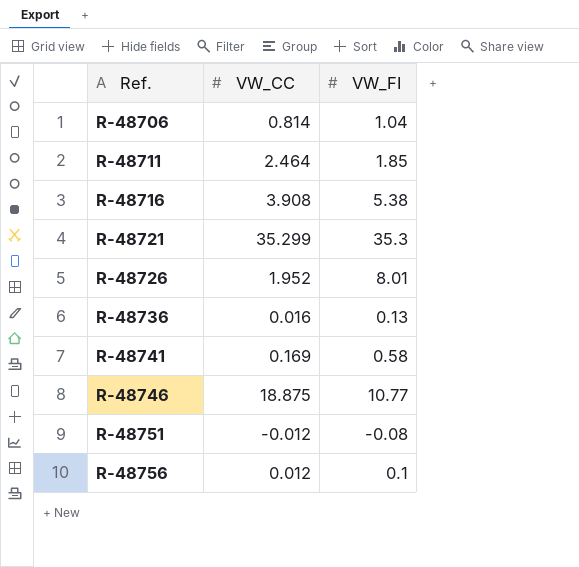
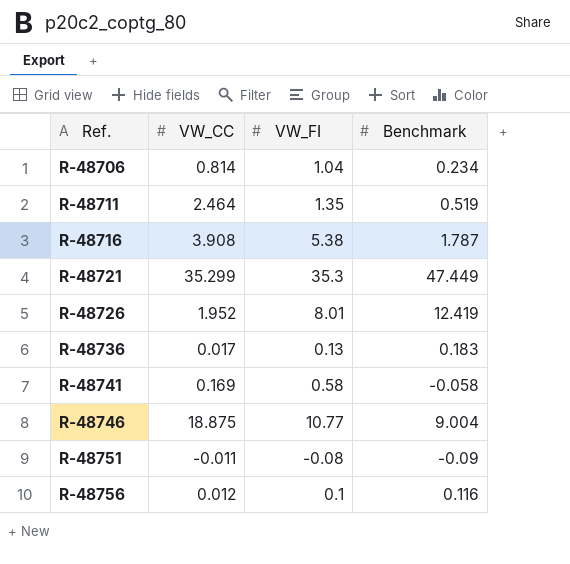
column Benchmark | position: none -> 4
R-48711 | VW_FI: 1.85 -> 1.35
R-48736 | VW_CC: 0.016 -> 0.017
R-48751 | VW_CC: -0.012 -> -0.011

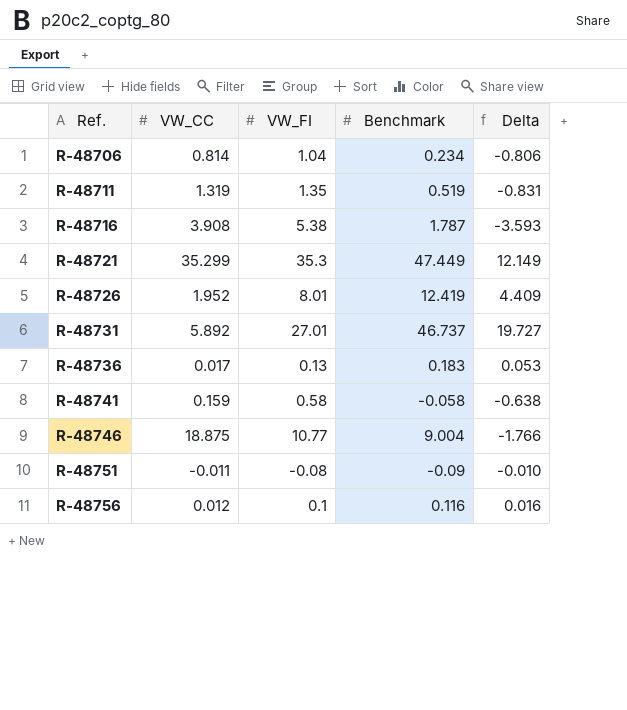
column Delta | formula: none -> [Benchmark] - [VW_FI]
R-48711 | VW_CC: 2.464 -> 1.319
row R-48731: none -> 5.892 | 27.01 | 46.737 | 19.727
R-48741 | VW_CC: 0.169 -> 0.159

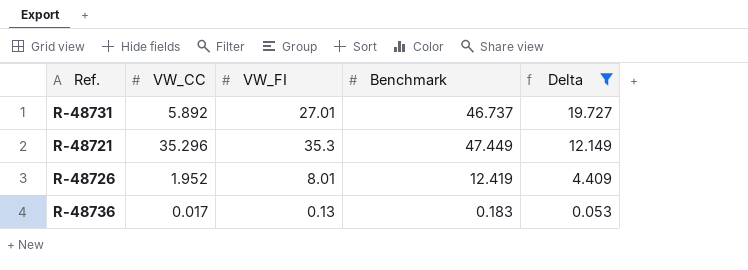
filter: none -> Delta >= 0.053
row order: Ref. ascending -> Delta descending
R-48721 | VW_CC: 35.299 -> 35.296

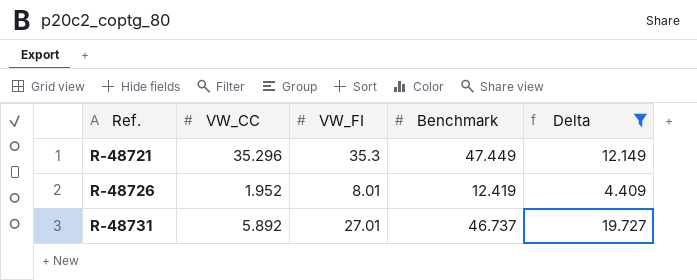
row order: Delta descending -> Ref. ascending
row R-48736: 0.017 | 0.13 | 0.183 | 0.053 -> none

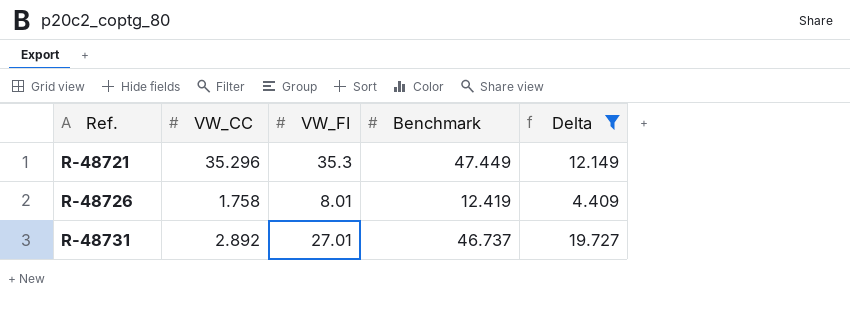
R-48726 | VW_CC: 1.952 -> 1.758
R-48731 | VW_CC: 5.892 -> 2.892

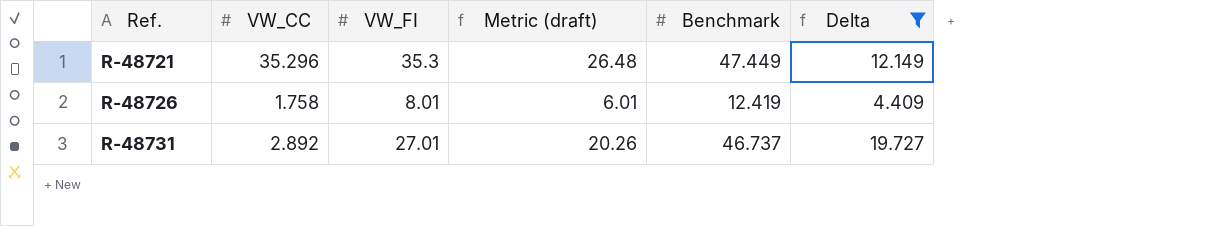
column Metric (draft) | formula: none -> [VW_FI] * 0.75

